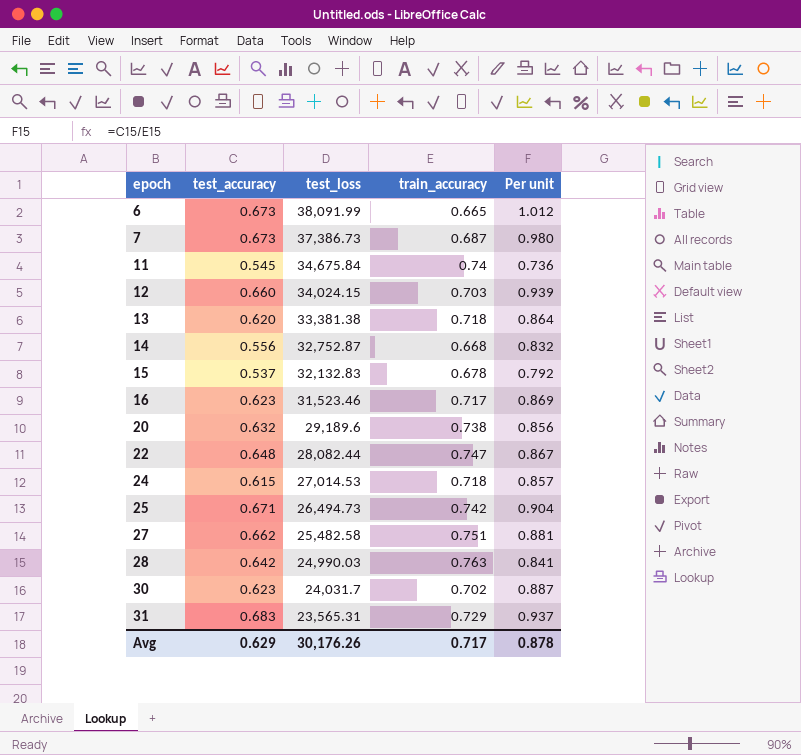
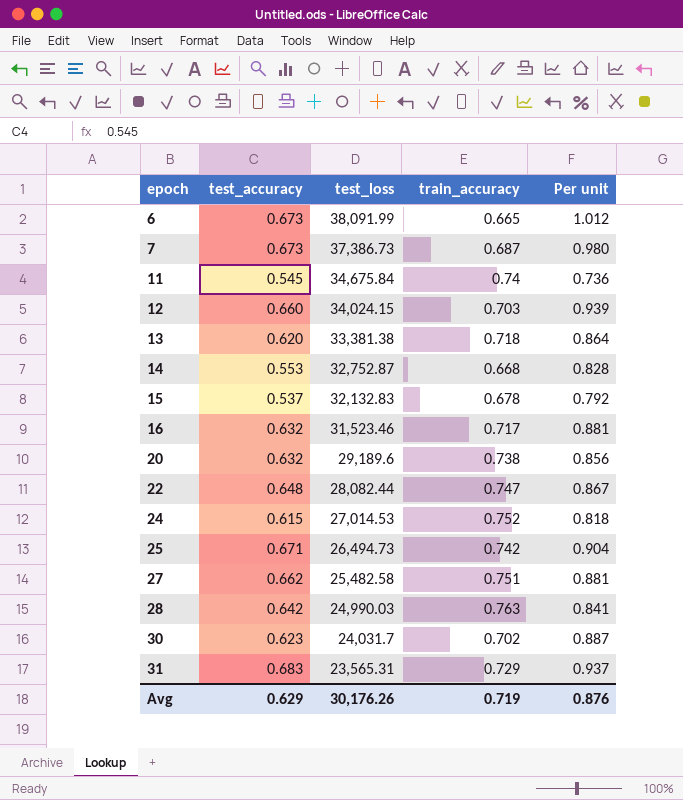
14 | test_accuracy: 0.556 -> 0.553
14 | Per unit: 0.832 -> 0.828
16 | test_accuracy: 0.623 -> 0.632
16 | Per unit: 0.869 -> 0.881
24 | train_accuracy: 0.718 -> 0.752
24 | Per unit: 0.857 -> 0.818
Avg | train_accuracy: 0.717 -> 0.719
Avg | Per unit: 0.878 -> 0.876

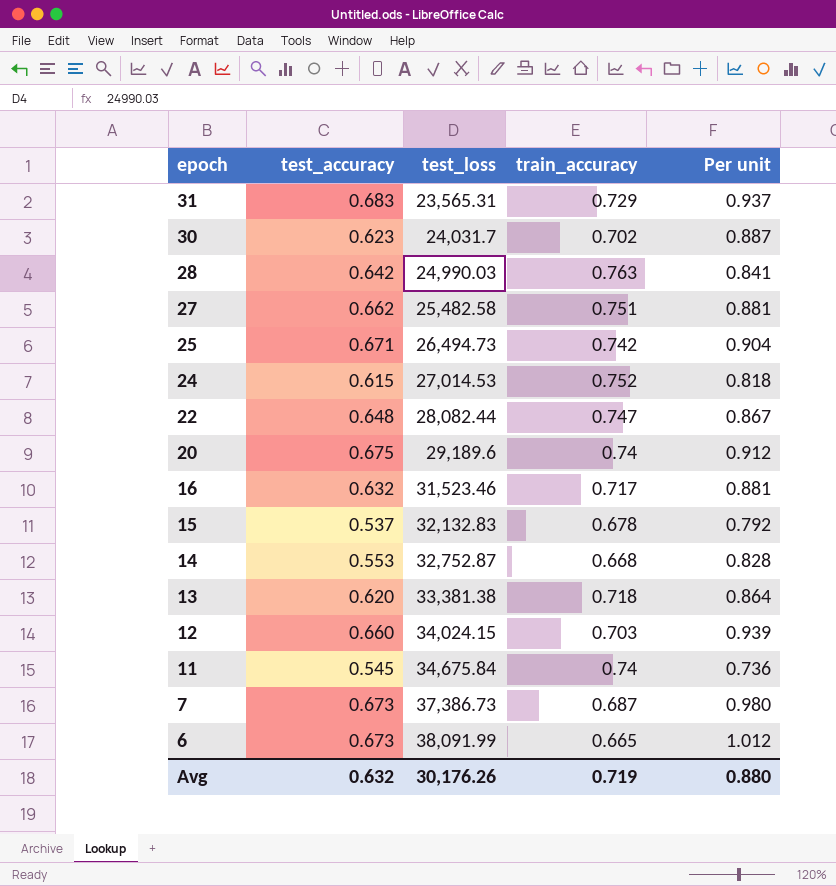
row order: epoch ascending -> epoch descending
20 | test_accuracy: 0.632 -> 0.675
20 | train_accuracy: 0.738 -> 0.74
20 | Per unit: 0.856 -> 0.912
Avg | test_accuracy: 0.629 -> 0.632
Avg | Per unit: 0.876 -> 0.880

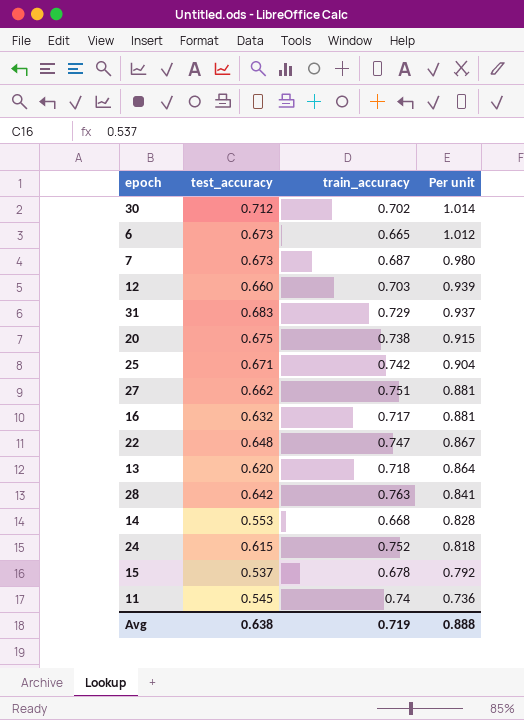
row order: epoch descending -> Per unit descending
column test_loss | position: 3 -> none
30 | test_accuracy: 0.623 -> 0.712
30 | Per unit: 0.887 -> 1.014
20 | train_accuracy: 0.74 -> 0.738
20 | Per unit: 0.912 -> 0.915
Avg | test_accuracy: 0.632 -> 0.638
Avg | Per unit: 0.880 -> 0.888

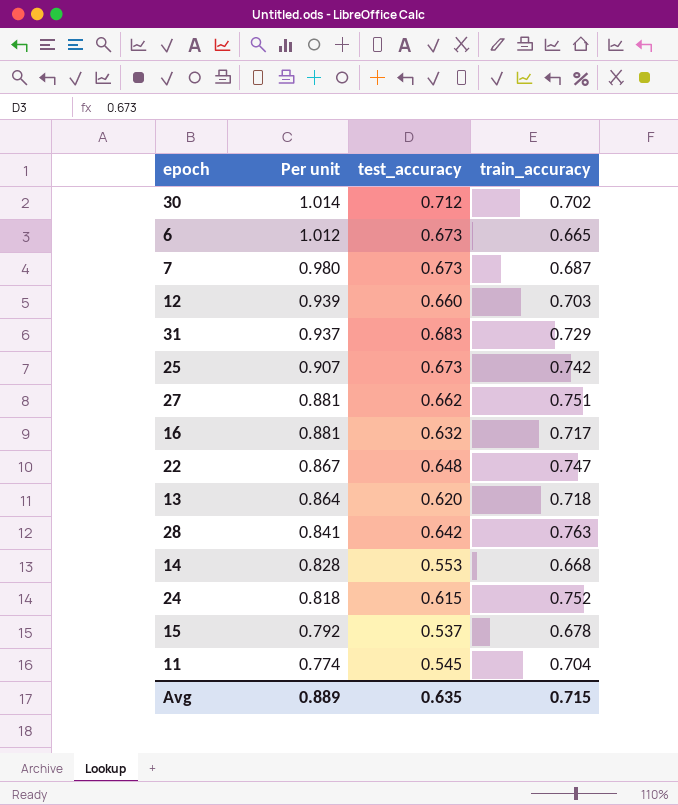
column Per unit | position: 4 -> 2
row 20: 0.675 | 0.738 | 0.915 -> none
25 | Per unit: 0.904 -> 0.907
25 | test_accuracy: 0.671 -> 0.673
11 | Per unit: 0.736 -> 0.774
11 | train_accuracy: 0.74 -> 0.704
Avg | Per unit: 0.888 -> 0.889
Avg | test_accuracy: 0.638 -> 0.635
Avg | train_accuracy: 0.719 -> 0.715

